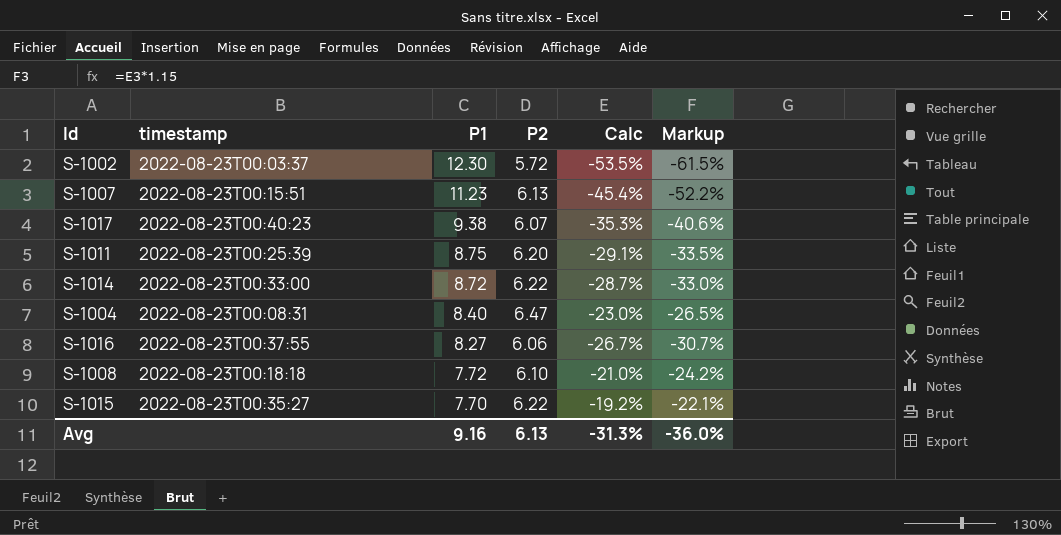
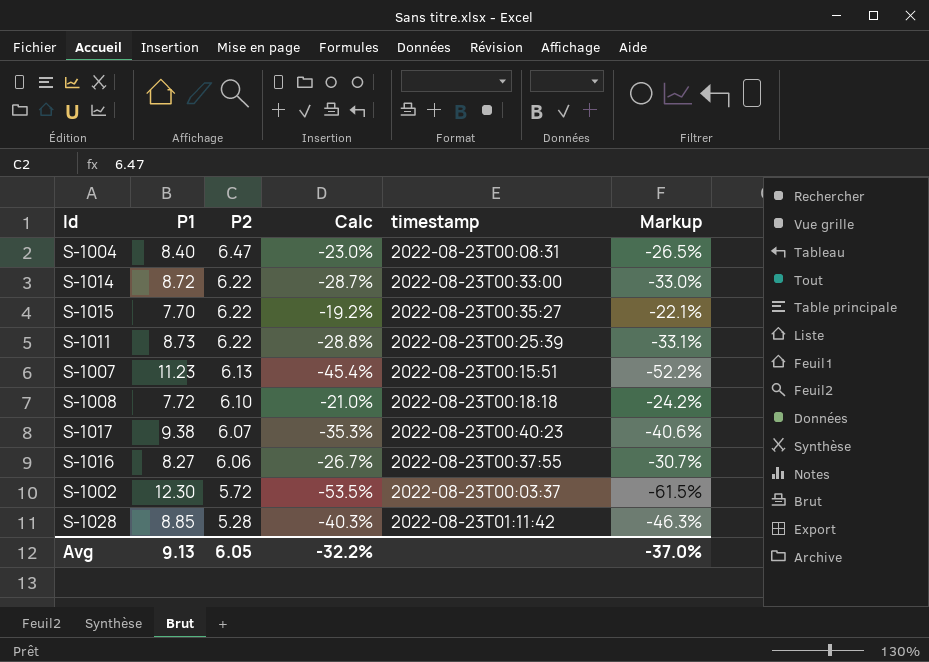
row order: P1 descending -> P2 descending
column timestamp | position: 2 -> 5
S-1011 | P1: 8.75 -> 8.73
S-1011 | P2: 6.20 -> 6.22
S-1011 | Calc: -29.1% -> -28.8%
S-1011 | Markup: -33.5% -> -33.1%
row S-1028: none -> 8.85 | 5.28 | -40.3% | 2022-08-23T01:11:42 | -46.3%
Avg | P1: 9.16 -> 9.13
Avg | P2: 6.13 -> 6.05
Avg | Calc: -31.3% -> -32.2%
Avg | Markup: -36.0% -> -37.0%

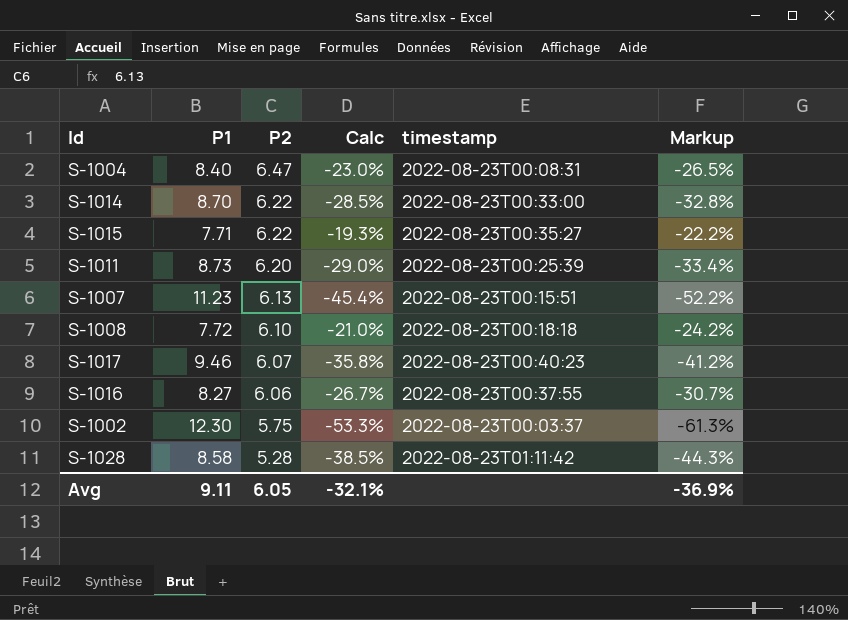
S-1014 | P1: 8.72 -> 8.70
S-1014 | Calc: -28.7% -> -28.5%
S-1014 | Markup: -33.0% -> -32.8%
S-1015 | P1: 7.70 -> 7.71
S-1015 | Calc: -19.2% -> -19.3%
S-1015 | Markup: -22.1% -> -22.2%
S-1011 | P2: 6.22 -> 6.20
S-1011 | Calc: -28.8% -> -29.0%
S-1011 | Markup: -33.1% -> -33.4%
S-1017 | P1: 9.38 -> 9.46
S-1017 | Calc: -35.3% -> -35.8%
S-1017 | Markup: -40.6% -> -41.2%
S-1002 | P2: 5.72 -> 5.75
S-1002 | Calc: -53.5% -> -53.3%
S-1002 | Markup: -61.5% -> -61.3%
S-1028 | P1: 8.85 -> 8.58
S-1028 | Calc: -40.3% -> -38.5%
S-1028 | Markup: -46.3% -> -44.3%
Avg | P1: 9.13 -> 9.11
Avg | Calc: -32.2% -> -32.1%
Avg | Markup: -37.0% -> -36.9%

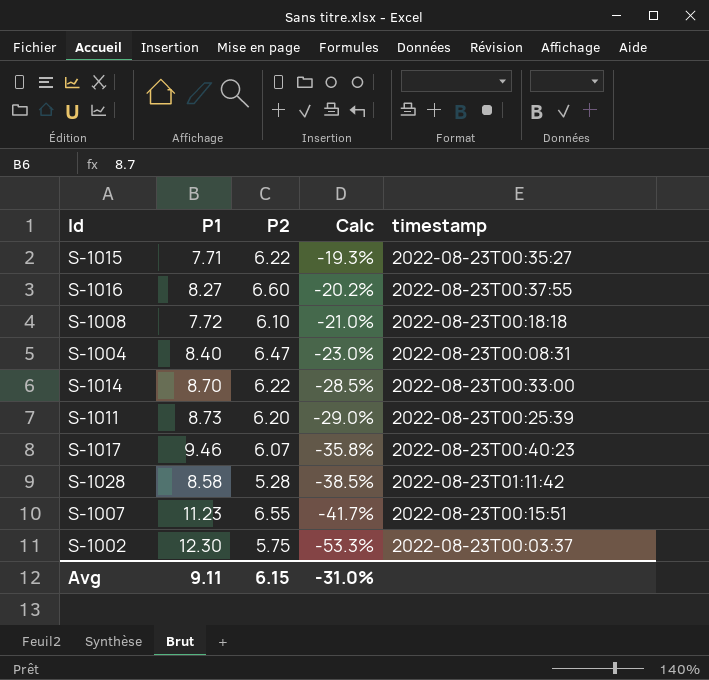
row order: P2 descending -> Calc descending
column Markup | formula: [Calc] * 1.15 -> none
S-1016 | P2: 6.06 -> 6.60
S-1016 | Calc: -26.7% -> -20.2%
S-1007 | P2: 6.13 -> 6.55
S-1007 | Calc: -45.4% -> -41.7%
Avg | P2: 6.05 -> 6.15
Avg | Calc: -32.1% -> -31.0%

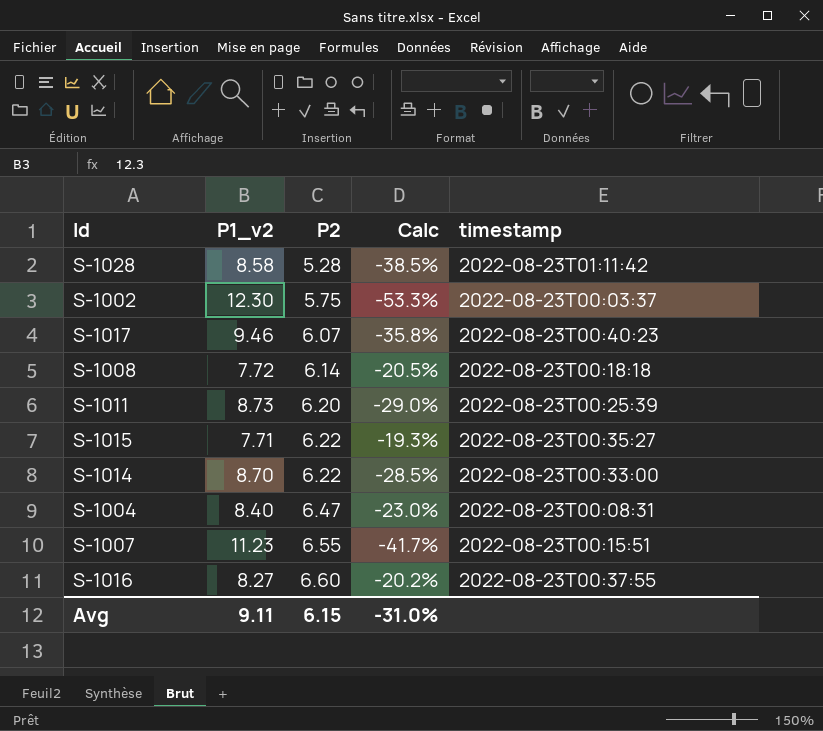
row order: Calc descending -> P2 ascending
column name: P1 -> P1_v2
S-1008 | P2: 6.10 -> 6.14
S-1008 | Calc: -21.0% -> -20.5%

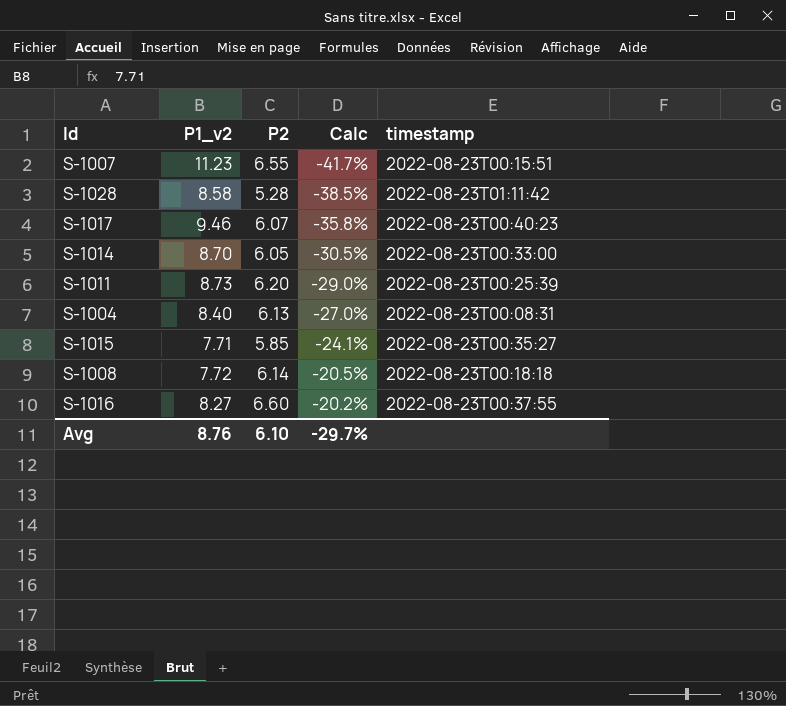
row order: P2 ascending -> Calc ascending
row S-1002: 12.30 | 5.75 | -53.3% | 2022-08-23T00:03:37 -> none
S-1014 | P2: 6.22 -> 6.05
S-1014 | Calc: -28.5% -> -30.5%
S-1004 | P2: 6.47 -> 6.13
S-1004 | Calc: -23.0% -> -27.0%
S-1015 | P2: 6.22 -> 5.85
S-1015 | Calc: -19.3% -> -24.1%
Avg | P1_v2: 9.11 -> 8.76
Avg | P2: 6.15 -> 6.10
Avg | Calc: -31.0% -> -29.7%

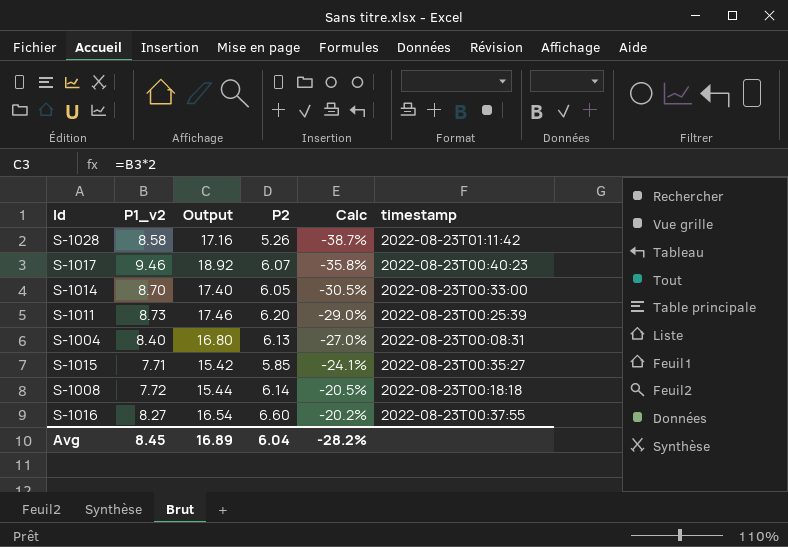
column Output | formula: none -> [P1_v2] * 2
row S-1007: 11.23 | 6.55 | -41.7% | 2022-08-23T00:15:51 -> none
S-1028 | P2: 5.28 -> 5.26
S-1028 | Calc: -38.5% -> -38.7%
Avg | P1_v2: 8.76 -> 8.45
Avg | P2: 6.10 -> 6.04
Avg | Calc: -29.7% -> -28.2%

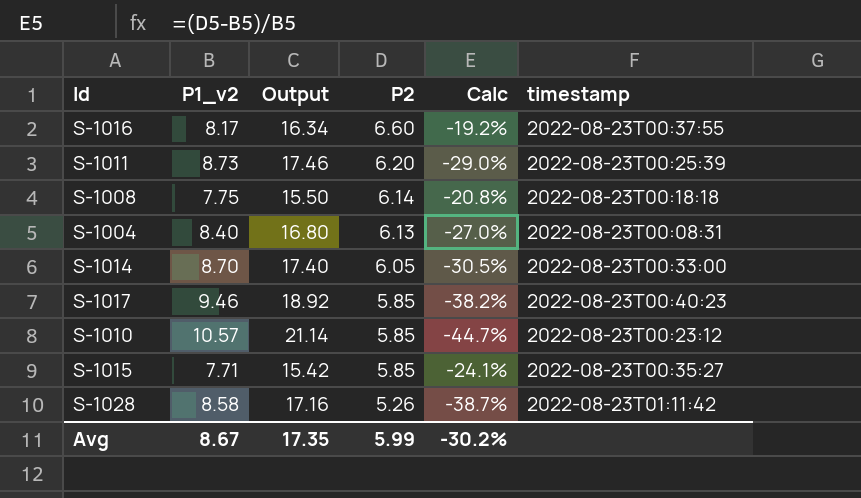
row order: Calc ascending -> P2 descending
S-1016 | P1_v2: 8.27 -> 8.17
S-1016 | Output: 16.54 -> 16.34
S-1016 | Calc: -20.2% -> -19.2%
S-1008 | P1_v2: 7.72 -> 7.75
S-1008 | Output: 15.44 -> 15.50
S-1008 | Calc: -20.5% -> -20.8%
S-1017 | P2: 6.07 -> 5.85
S-1017 | Calc: -35.8% -> -38.2%
row S-1010: none -> 10.57 | 21.14 | 5.85 | -44.7% | 2022-08-23T00:23:12
Avg | P1_v2: 8.45 -> 8.67
Avg | Output: 16.89 -> 17.35
Avg | P2: 6.04 -> 5.99
Avg | Calc: -28.2% -> -30.2%

